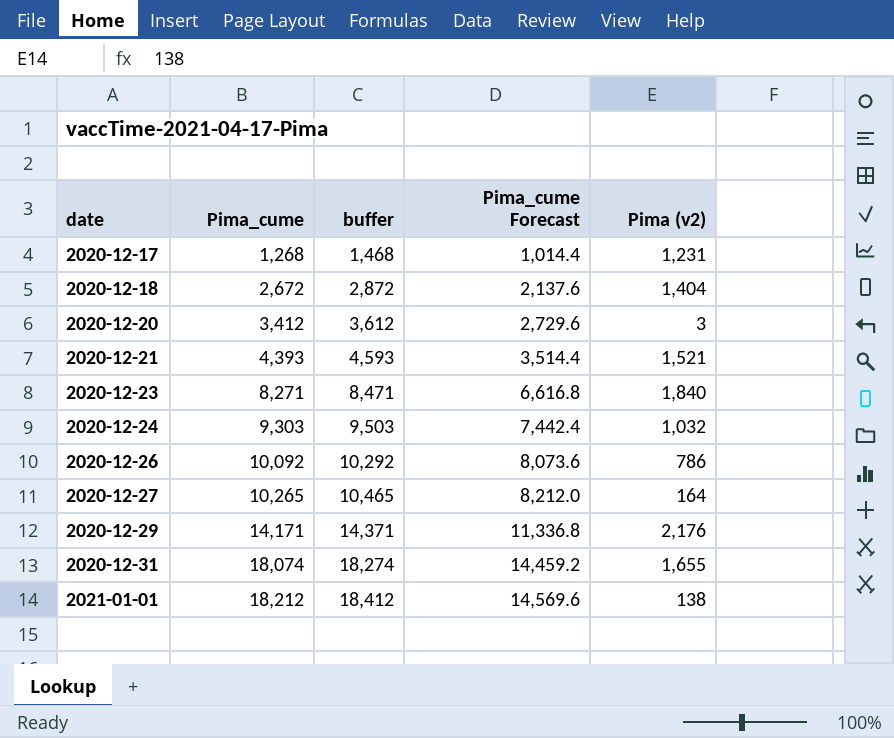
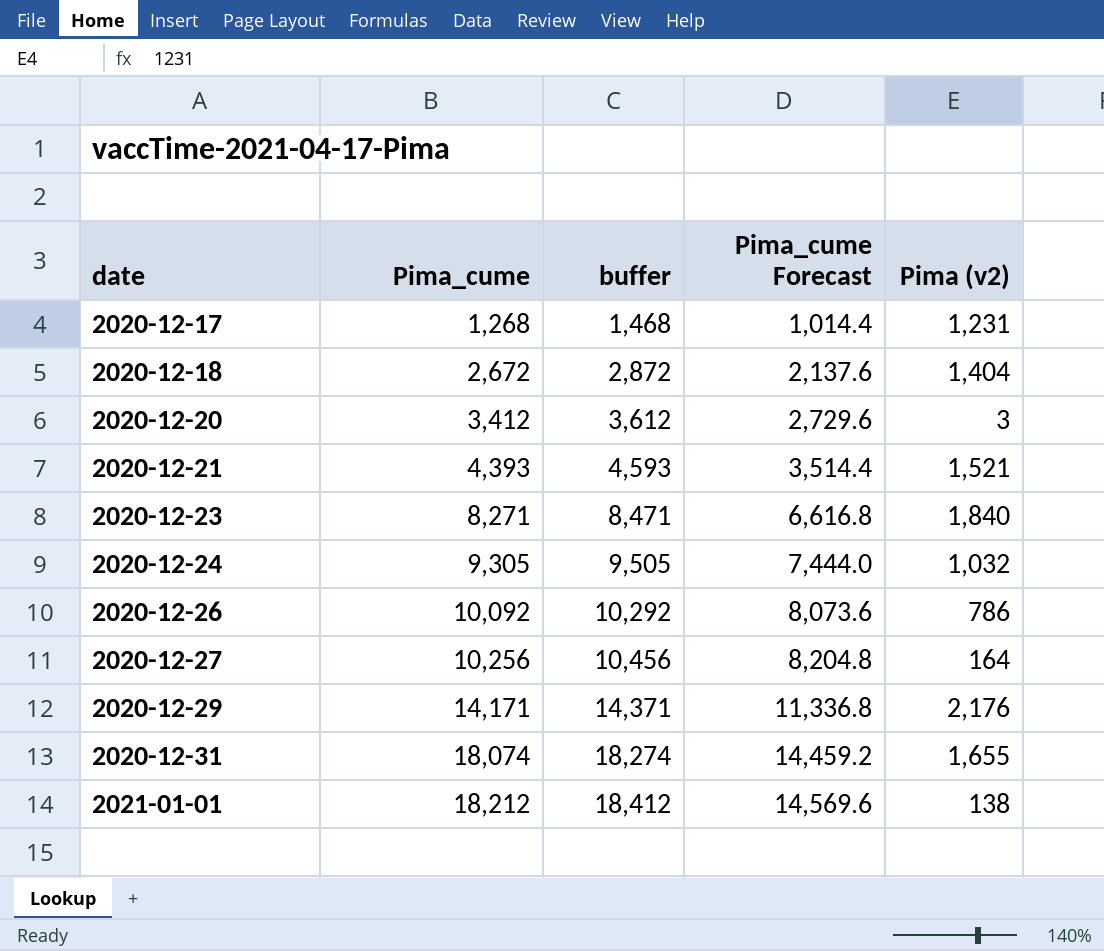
2020-12-24 | Pima_cume: 9,303 -> 9,305
2020-12-24 | buffer: 9,503 -> 9,505
2020-12-24 | Pima_cume Forecast: 7,442.4 -> 7,444.0
2020-12-27 | Pima_cume: 10,265 -> 10,256
2020-12-27 | buffer: 10,465 -> 10,456
2020-12-27 | Pima_cume Forecast: 8,212.0 -> 8,204.8

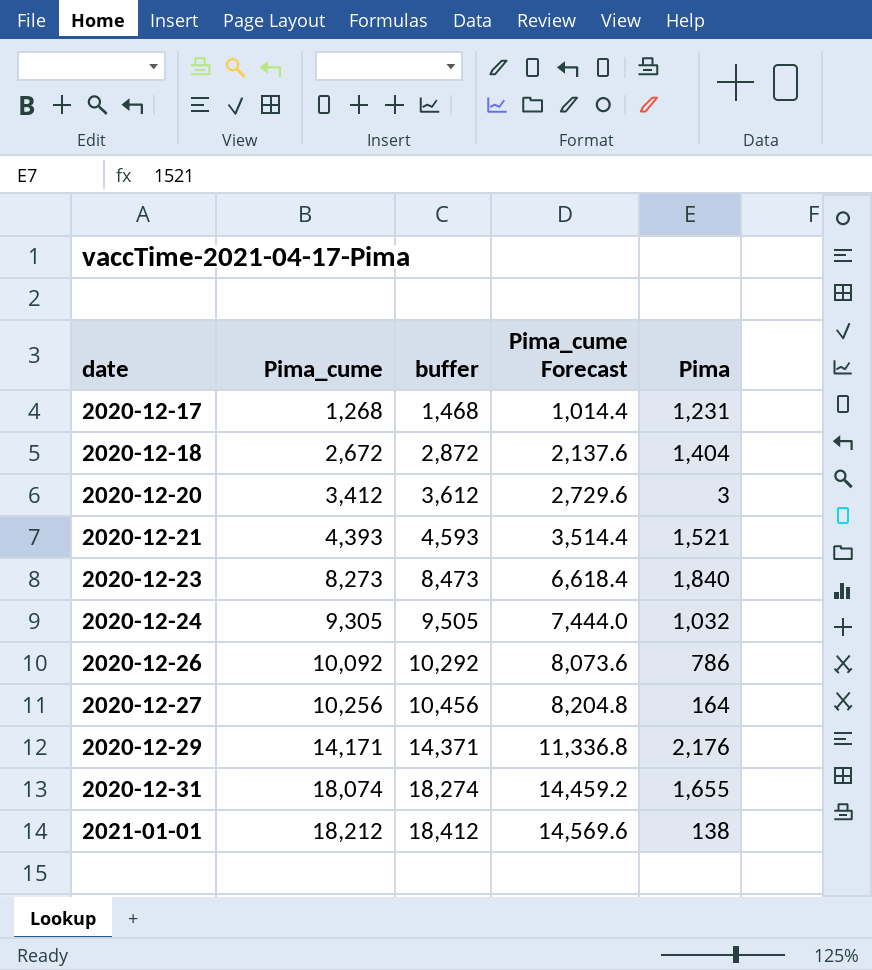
column name: Pima (v2) -> Pima
2020-12-23 | Pima_cume: 8,271 -> 8,273
2020-12-23 | buffer: 8,471 -> 8,473
2020-12-23 | Pima_cume Forecast: 6,616.8 -> 6,618.4

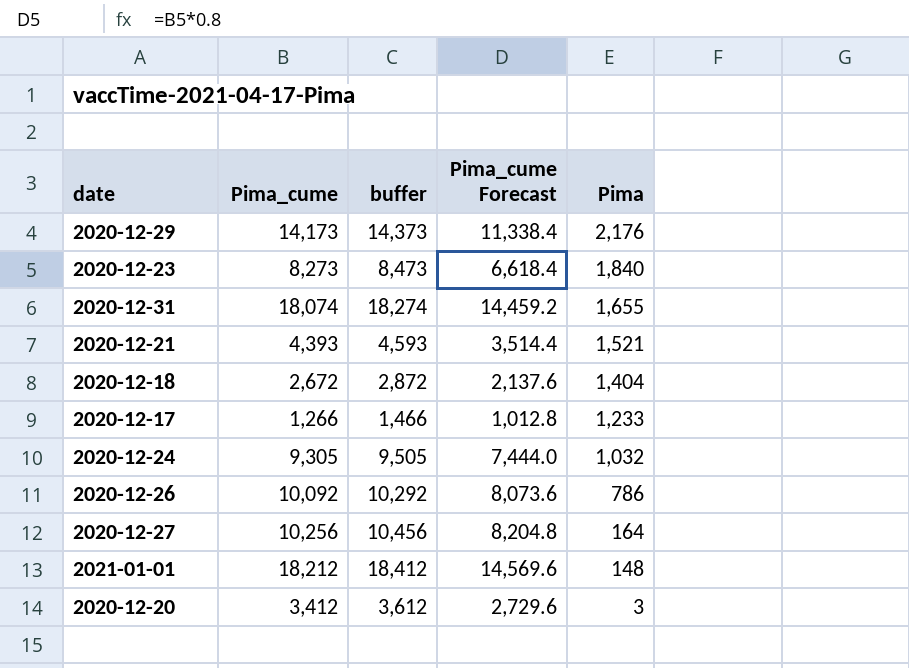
row order: date ascending -> Pima descending
2020-12-29 | Pima_cume: 14,171 -> 14,173
2020-12-29 | buffer: 14,371 -> 14,373
2020-12-29 | Pima_cume Forecast: 11,336.8 -> 11,338.4
2020-12-17 | Pima_cume: 1,268 -> 1,266
2020-12-17 | buffer: 1,468 -> 1,466
2020-12-17 | Pima_cume Forecast: 1,014.4 -> 1,012.8
2020-12-17 | Pima: 1,231 -> 1,233
2021-01-01 | Pima: 138 -> 148

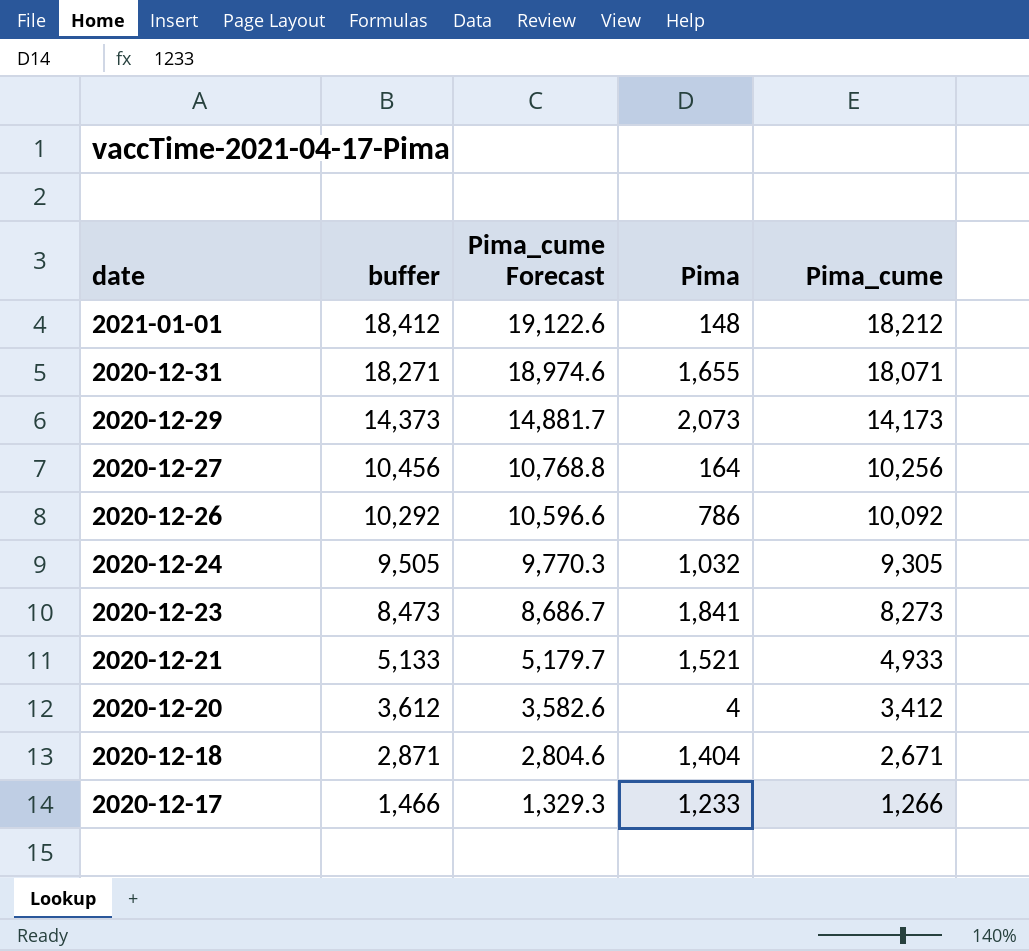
row order: Pima descending -> date descending
column Pima_cume Forecast | formula: [Pima_cume] * 0.8 -> [Pima_cume] * 1.05
column Pima_cume | position: 2 -> 5
2020-12-31 | buffer: 18,274 -> 18,271
2020-12-31 | Pima_cume: 18,074 -> 18,071
2020-12-29 | Pima: 2,176 -> 2,073
2020-12-23 | Pima: 1,840 -> 1,841
2020-12-21 | buffer: 4,593 -> 5,133
2020-12-21 | Pima_cume: 4,393 -> 4,933
2020-12-20 | Pima: 3 -> 4
2020-12-18 | buffer: 2,872 -> 2,871
2020-12-18 | Pima_cume: 2,672 -> 2,671

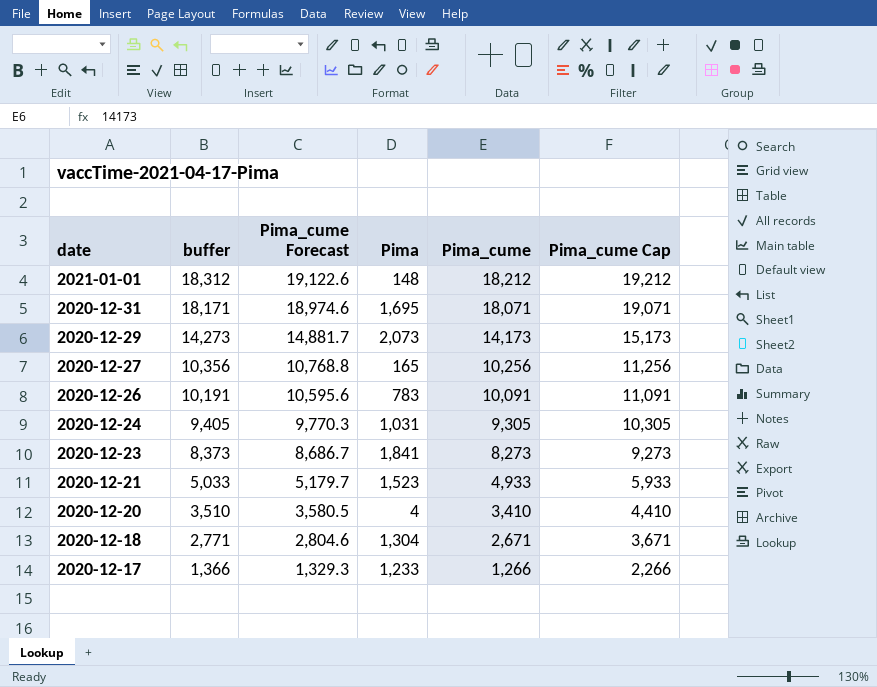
column buffer | formula: [Pima_cume] + 200 -> [Pima_cume] + 100
column Pima_cume Cap | formula: none -> [Pima_cume] + 1000
2020-12-31 | Pima: 1,655 -> 1,695
2020-12-27 | Pima: 164 -> 165
2020-12-26 | Pima_cume Forecast: 10,596.6 -> 10,595.6
2020-12-26 | Pima: 786 -> 783
2020-12-26 | Pima_cume: 10,092 -> 10,091
2020-12-24 | Pima: 1,032 -> 1,031
2020-12-21 | Pima: 1,521 -> 1,523
2020-12-20 | Pima_cume Forecast: 3,582.6 -> 3,580.5
2020-12-20 | Pima_cume: 3,412 -> 3,410
2020-12-18 | Pima: 1,404 -> 1,304

